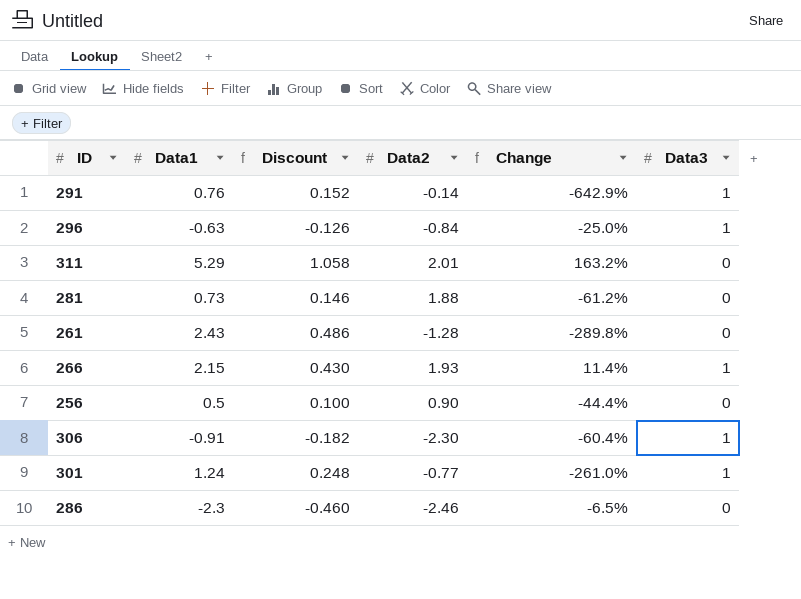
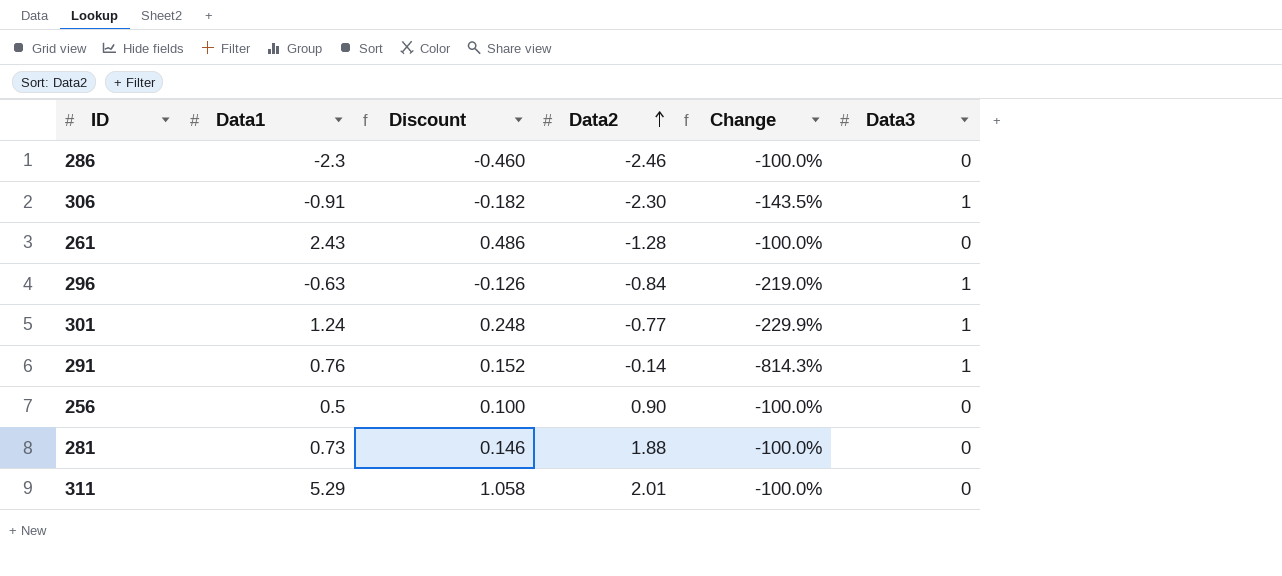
row order: none -> Data2 ascending
column Change | formula: ([Data1] - [Data2]) / [Data2] -> ([Data3] - [Data2]) / [Data2]
row 266: 2.15 | 0.430 | 1.93 | 11.4% | 1 -> none

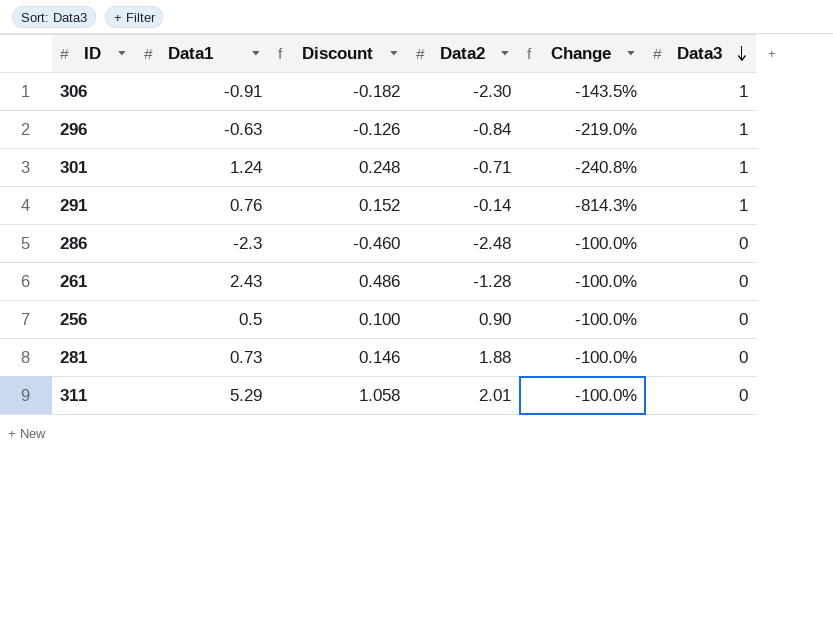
row order: Data2 ascending -> Data3 descending
301 | Data2: -0.77 -> -0.71
301 | Change: -229.9% -> -240.8%
286 | Data2: -2.46 -> -2.48

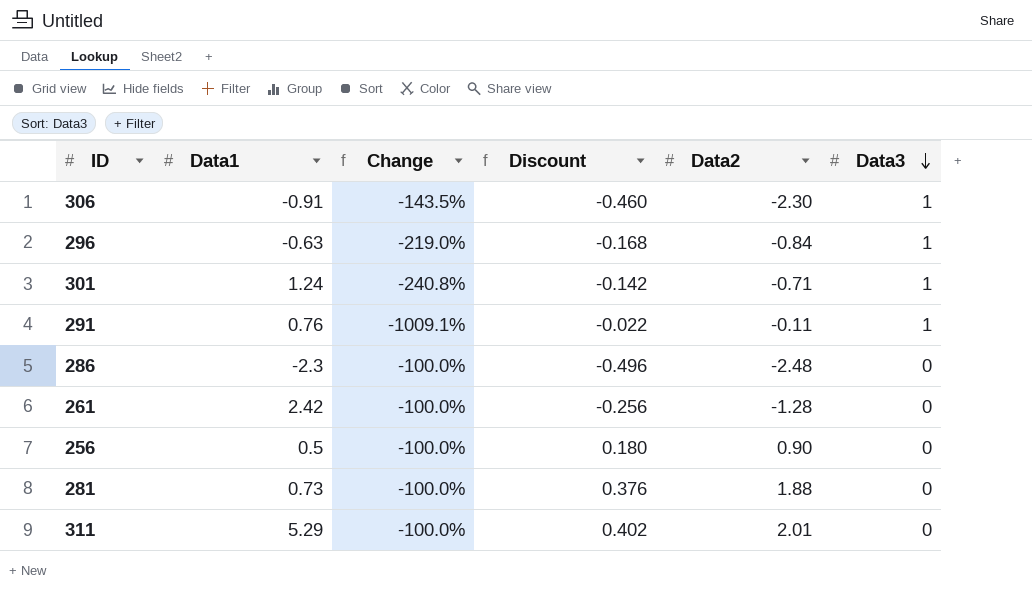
column Change | position: 5 -> 3
column Discount | formula: [Data1] * 0.2 -> [Data2] * 0.2
291 | Change: -814.3% -> -1009.1%
291 | Data2: -0.14 -> -0.11
261 | Data1: 2.43 -> 2.42

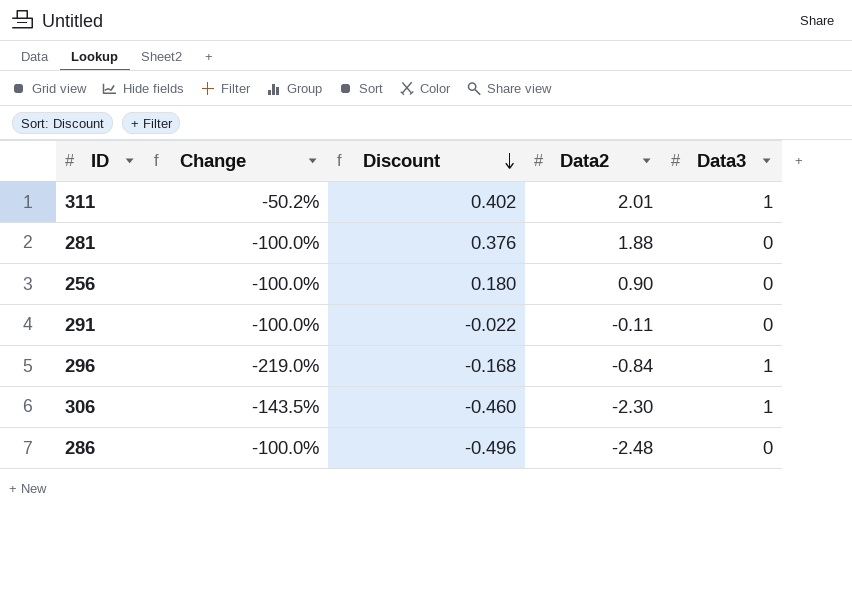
row order: Data3 descending -> Discount descending
column Data1 | position: 2 -> none
row 301: 1.24 | -240.8% | -0.142 | -0.71 | 1 -> none
row 261: 2.42 | -100.0% | -0.256 | -1.28 | 0 -> none
311 | Change: -100.0% -> -50.2%
311 | Data3: 0 -> 1
291 | Change: -1009.1% -> -100.0%
291 | Data3: 1 -> 0

